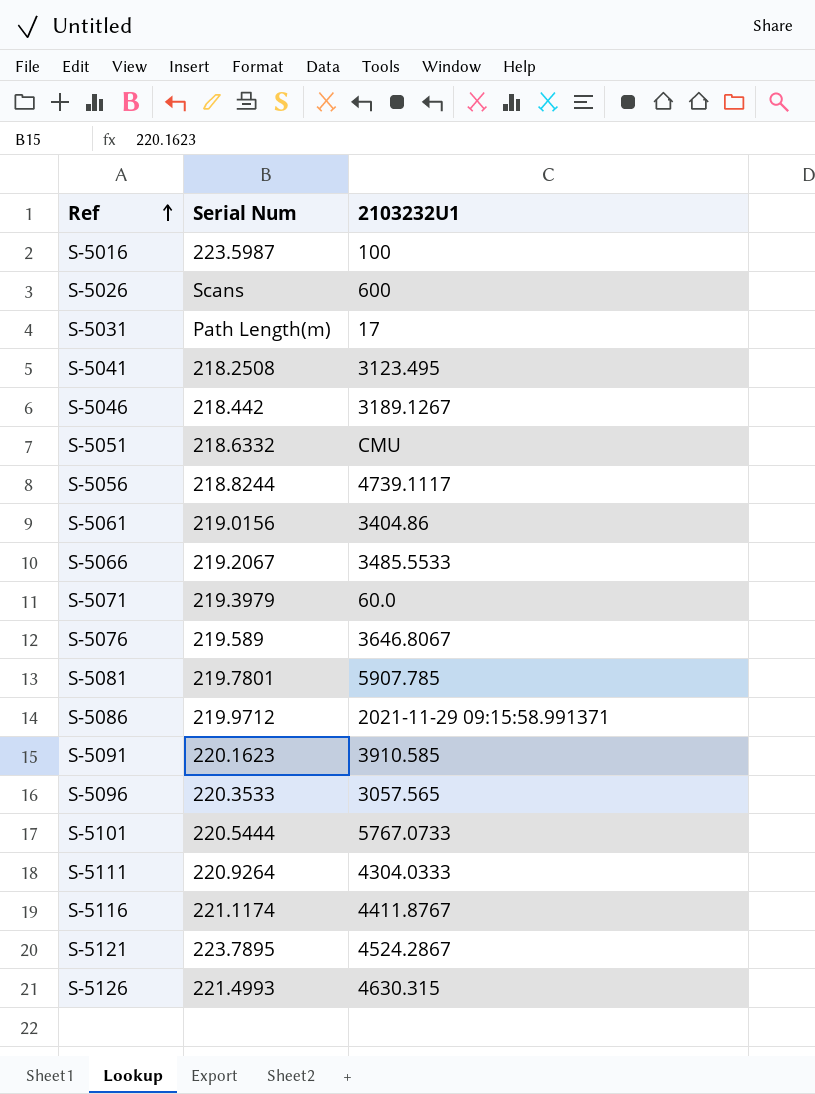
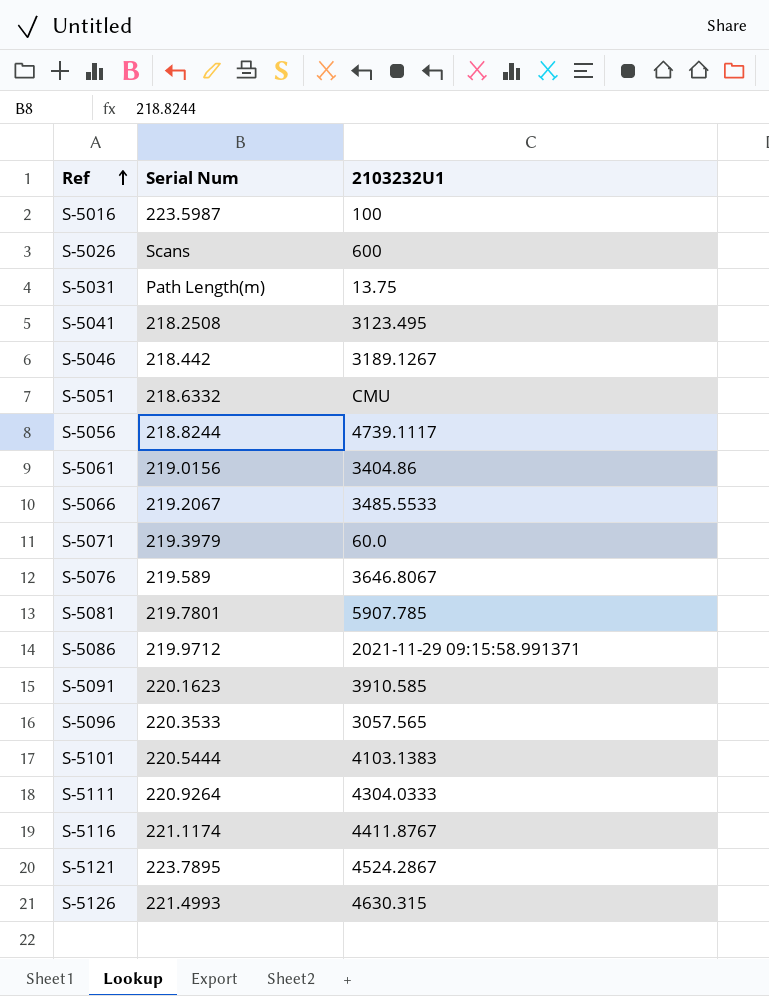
S-5031 | 2103232U1: 17 -> 13.75
S-5101 | 2103232U1: 5767.0733 -> 4103.1383

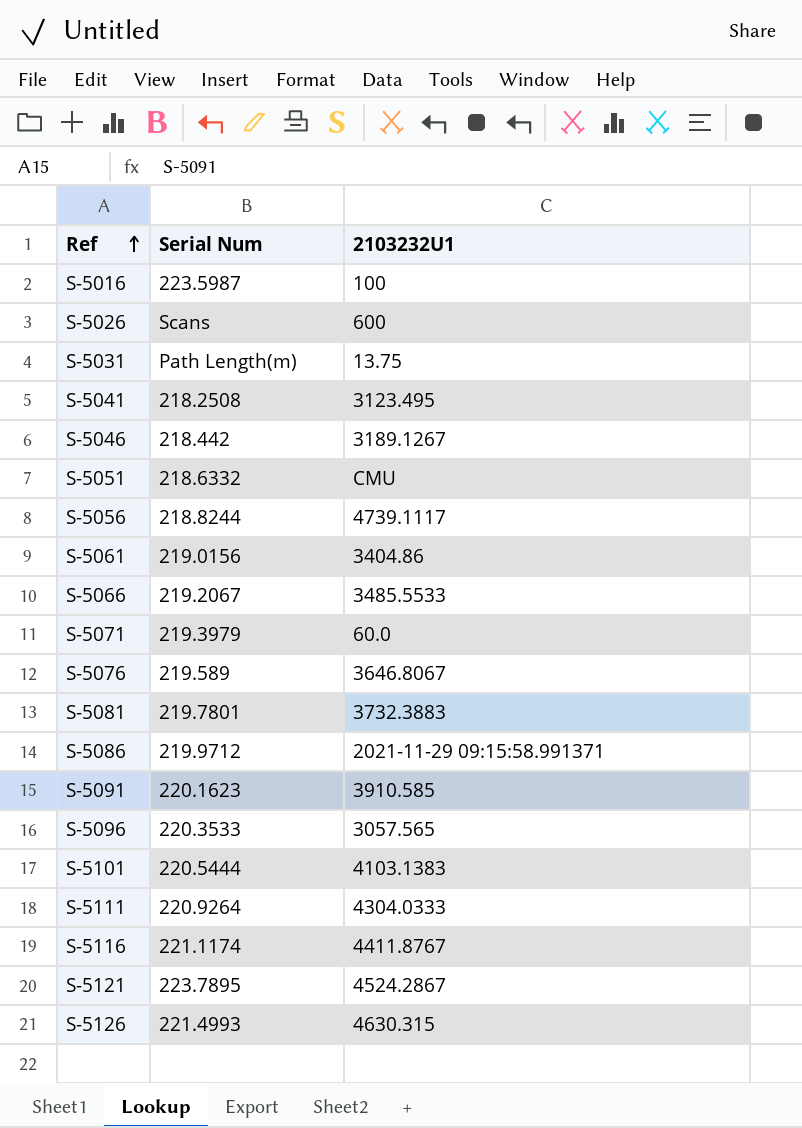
S-5081 | 2103232U1: 5907.785 -> 3732.3883

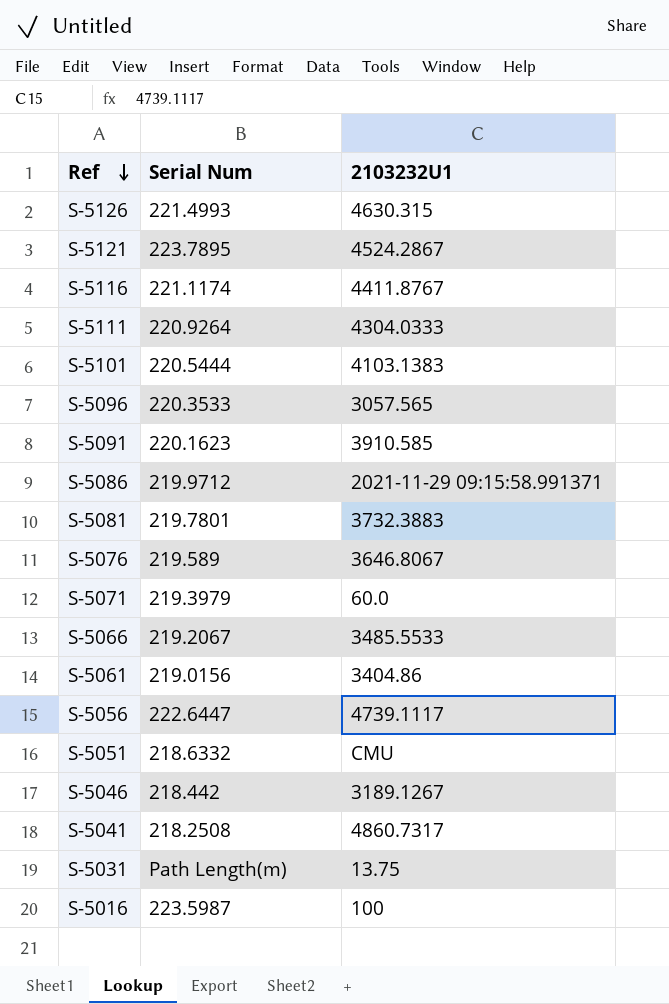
row order: Ref ascending -> Ref descending
row S-5026: Scans | 600 -> none
S-5056 | Serial Num: 218.8244 -> 222.6447
S-5041 | 2103232U1: 3123.495 -> 4860.7317

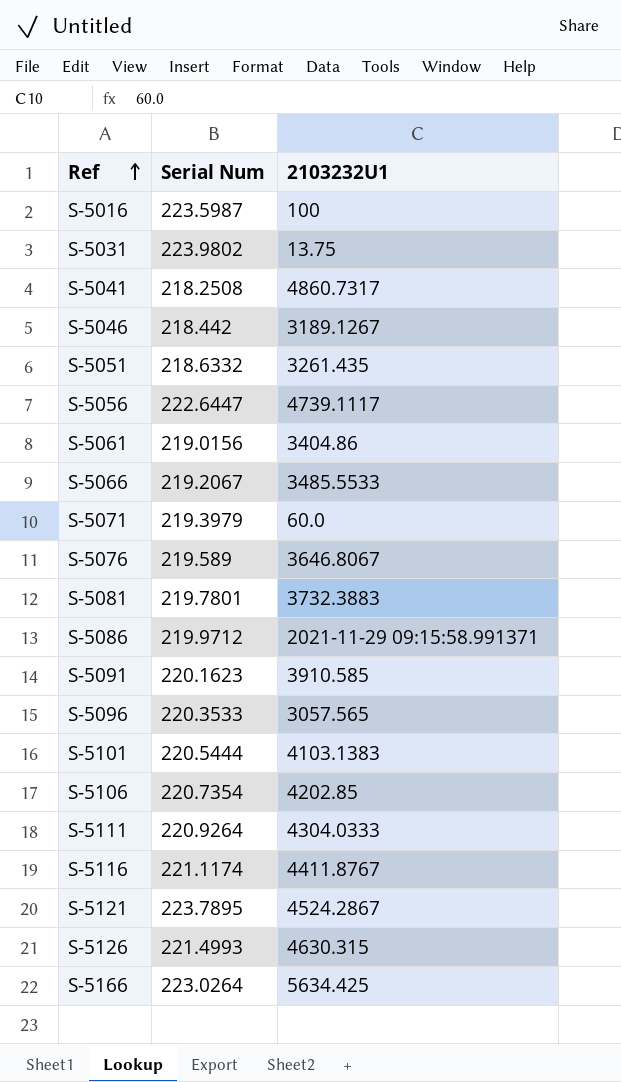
row order: Ref descending -> Ref ascending
S-5031 | Serial Num: Path Length(m) -> 223.9802
S-5051 | 2103232U1: CMU -> 3261.435
row S-5106: none -> 220.7354 | 4202.85
row S-5166: none -> 223.0264 | 5634.425

